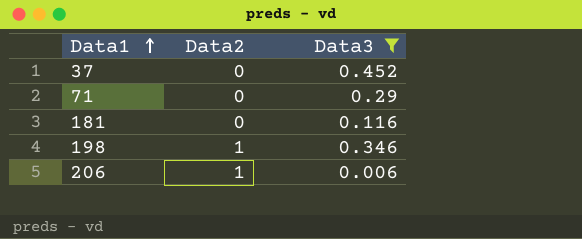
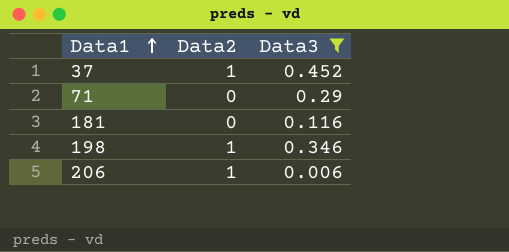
37 | Data2: 0 -> 1

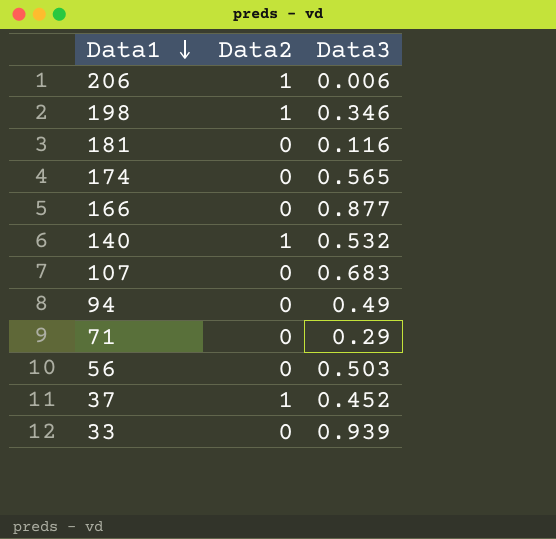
filter: Data3 <= 0.452 -> none
row order: Data1 ascending -> Data1 descending

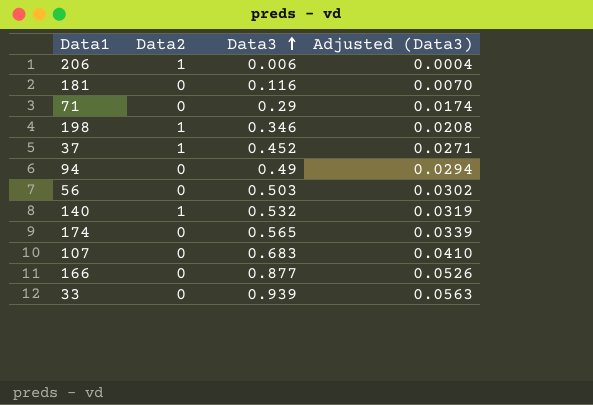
row order: Data1 descending -> Data3 ascending
column Adjusted (Data3) | formula: none -> [Data3] * 0.06

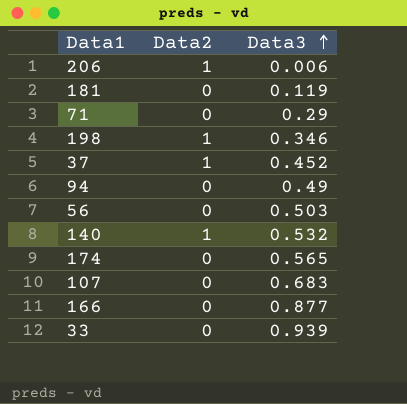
column Adjusted (Data3) | formula: [Data3] * 0.06 -> none
181 | Data3: 0.116 -> 0.119

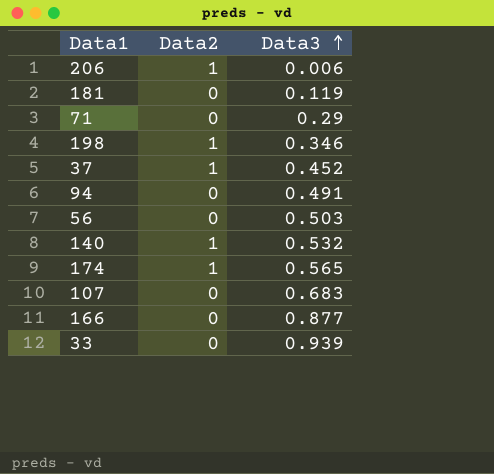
94 | Data3: 0.49 -> 0.491
174 | Data2: 0 -> 1

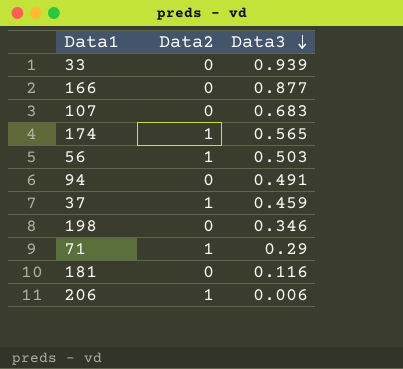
row order: Data3 ascending -> Data3 descending
row 140: 1 | 0.532 -> none
56 | Data2: 0 -> 1
37 | Data3: 0.452 -> 0.459
198 | Data2: 1 -> 0
71 | Data2: 0 -> 1
181 | Data3: 0.119 -> 0.116

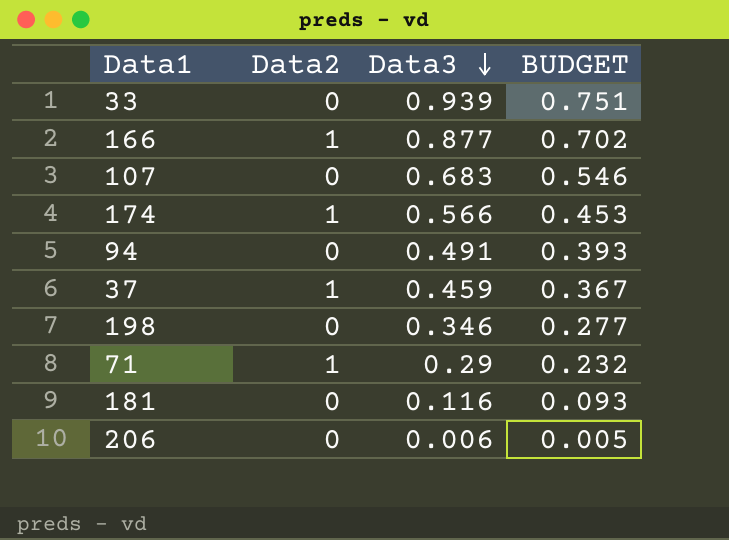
column BUDGET | formula: none -> [Data3] * 0.8
row 56: 1 | 0.503 -> none
166 | Data2: 0 -> 1
174 | Data3: 0.565 -> 0.566
206 | Data2: 1 -> 0

